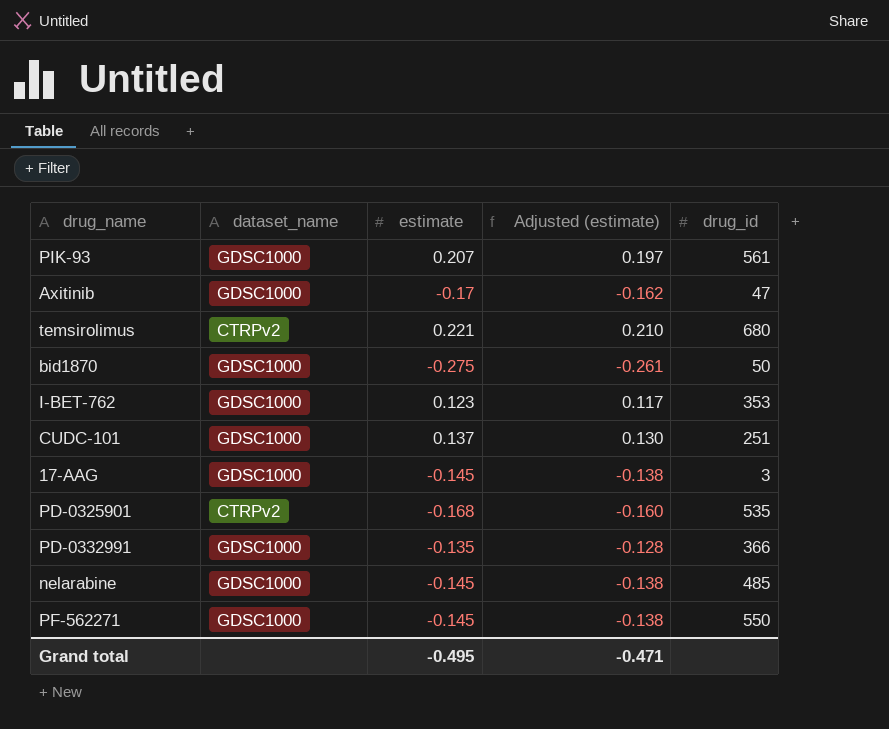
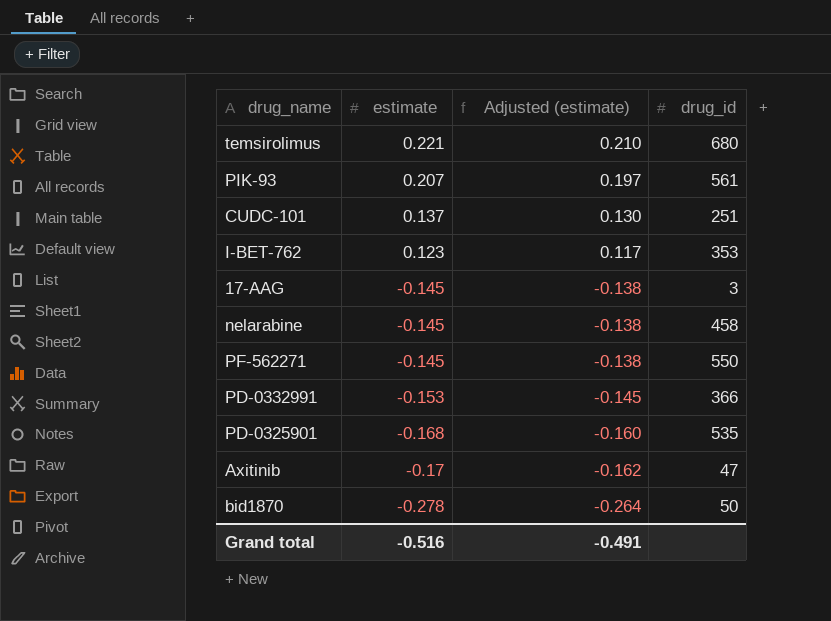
row order: none -> estimate descending
column dataset_name | position: 2 -> none
nelarabine | drug_id: 485 -> 458
PD-0332991 | estimate: -0.135 -> -0.153
PD-0332991 | Adjusted (estimate): -0.128 -> -0.145
bid1870 | estimate: -0.275 -> -0.278
bid1870 | Adjusted (estimate): -0.261 -> -0.264
Grand total | estimate: -0.495 -> -0.516
Grand total | Adjusted (estimate): -0.471 -> -0.491

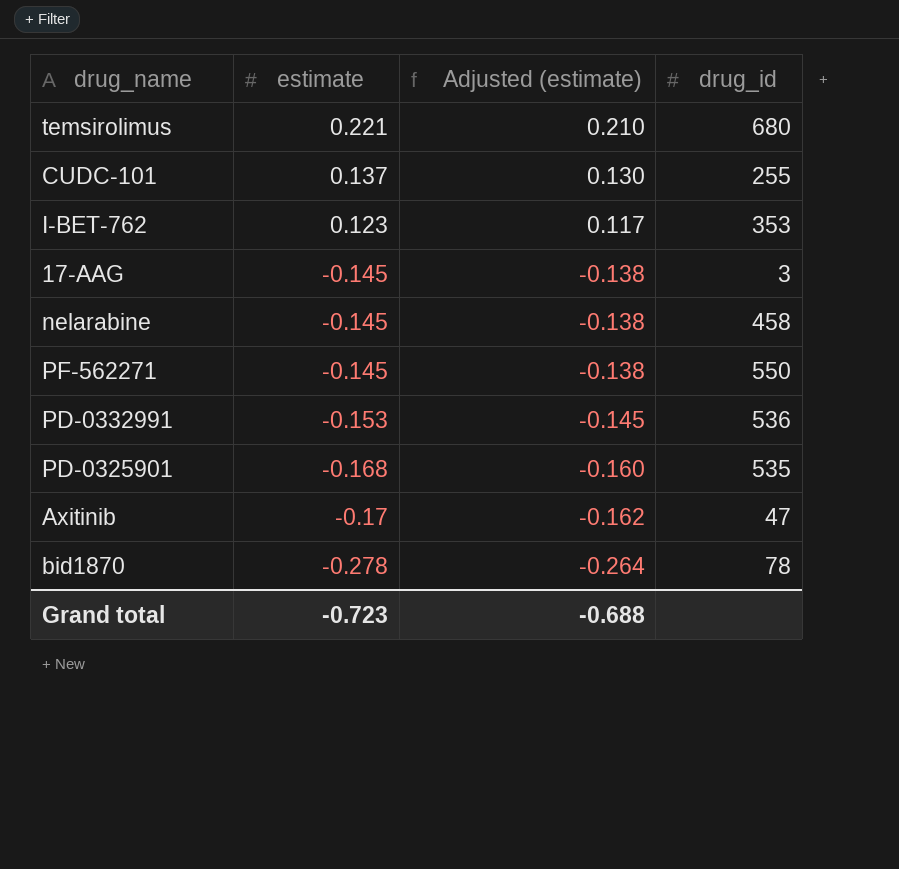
row PIK-93: 0.207 | 0.197 | 561 -> none
CUDC-101 | drug_id: 251 -> 255
PD-0332991 | drug_id: 366 -> 536
bid1870 | drug_id: 50 -> 78
Grand total | estimate: -0.516 -> -0.723
Grand total | Adjusted (estimate): -0.491 -> -0.688

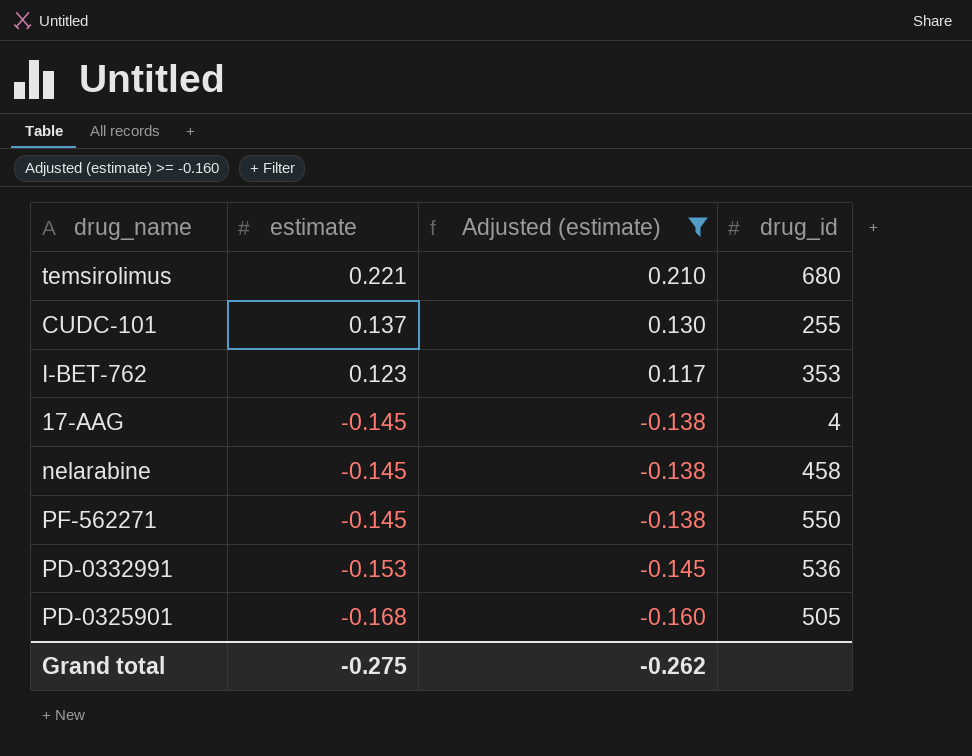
filter: none -> Adjusted (estimate) >= -0.160
17-AAG | drug_id: 3 -> 4
PD-0325901 | drug_id: 535 -> 505
Grand total | estimate: -0.723 -> -0.275
Grand total | Adjusted (estimate): -0.688 -> -0.262

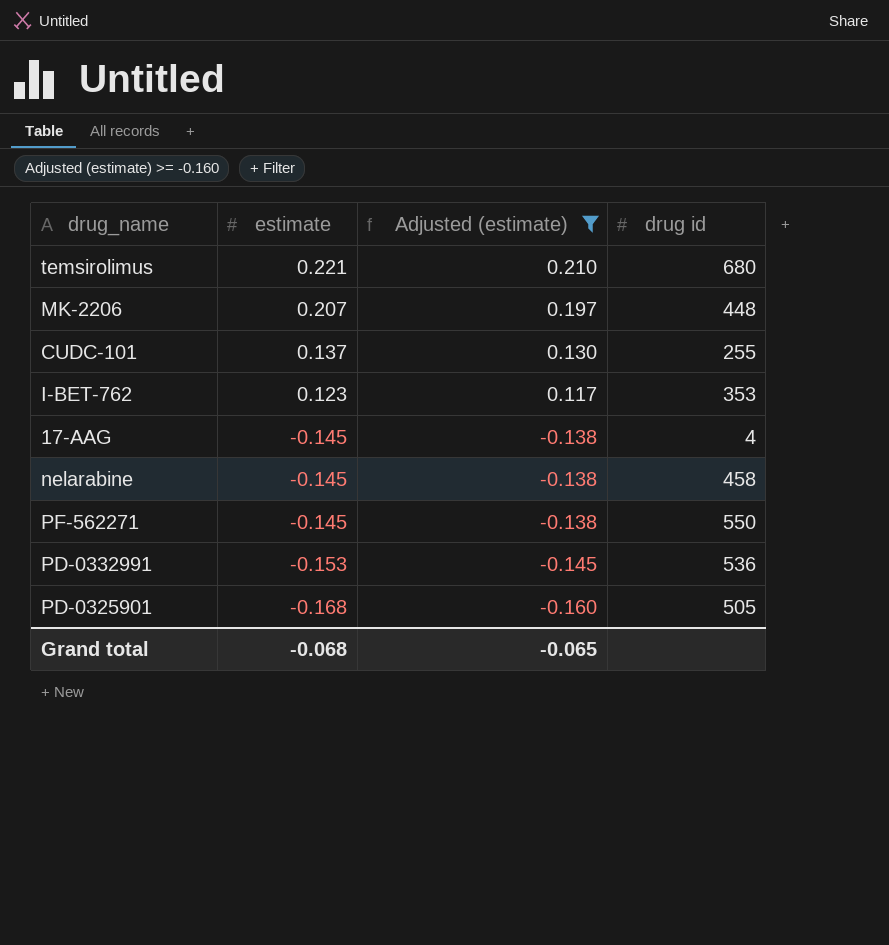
column name: drug_id -> drug id
row MK-2206: none -> 0.207 | 0.197 | 448
Grand total | estimate: -0.275 -> -0.068
Grand total | Adjusted (estimate): -0.262 -> -0.065

